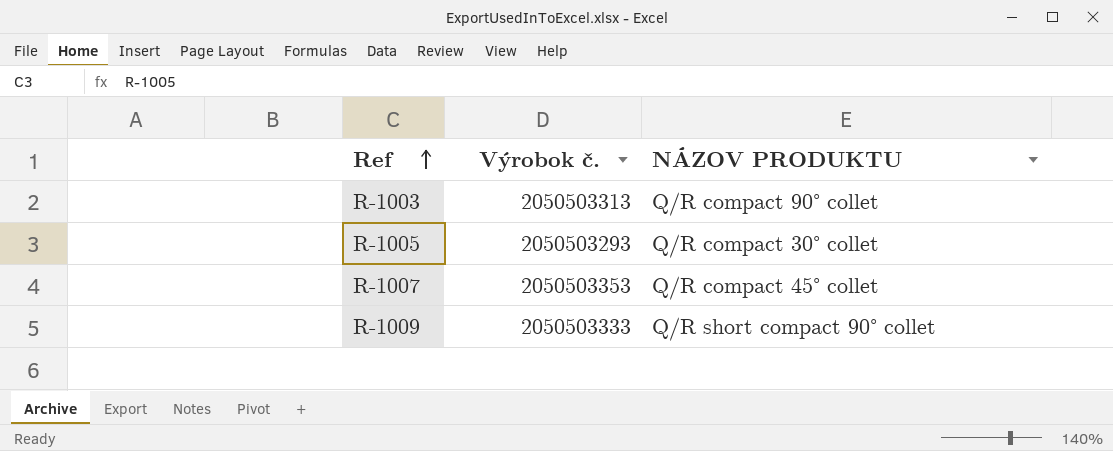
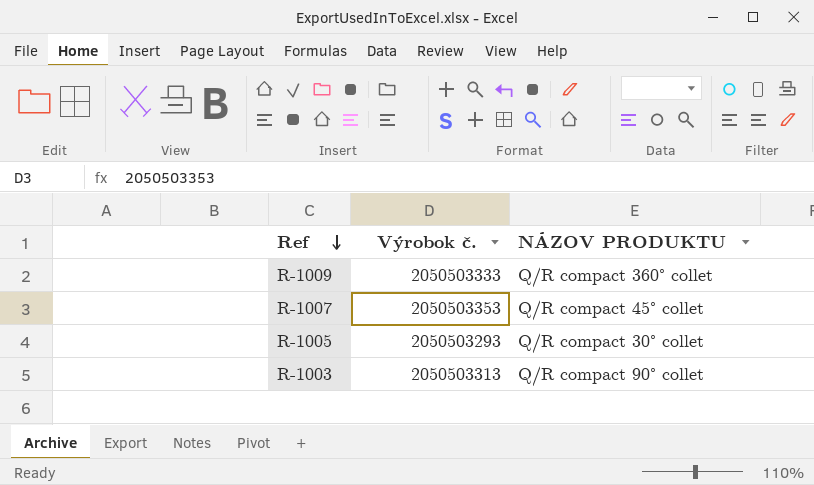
row order: Ref ascending -> Ref descending
R-1009 | NÁZOV PRODUKTU: Q/R short compact 90° collet -> Q/R compact 360° collet

